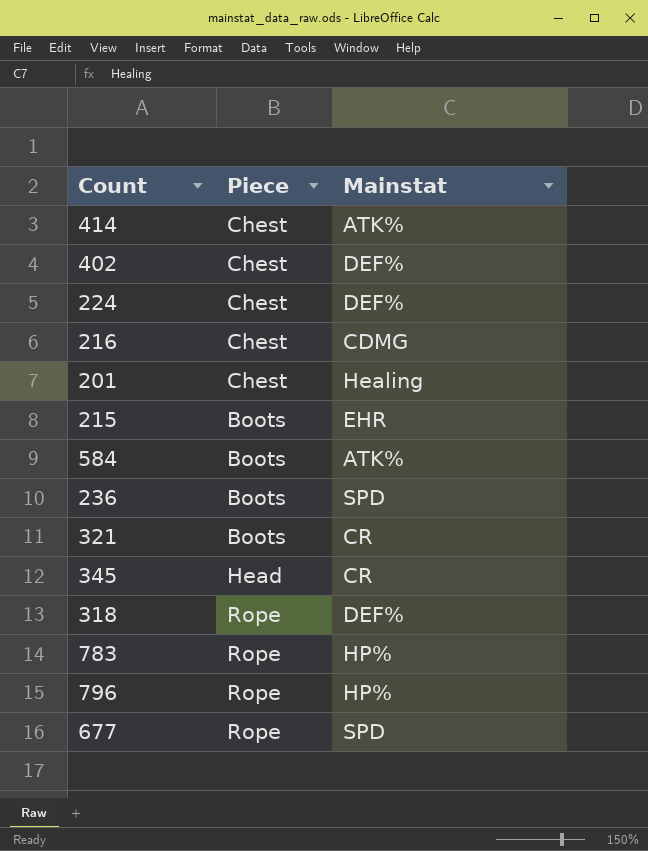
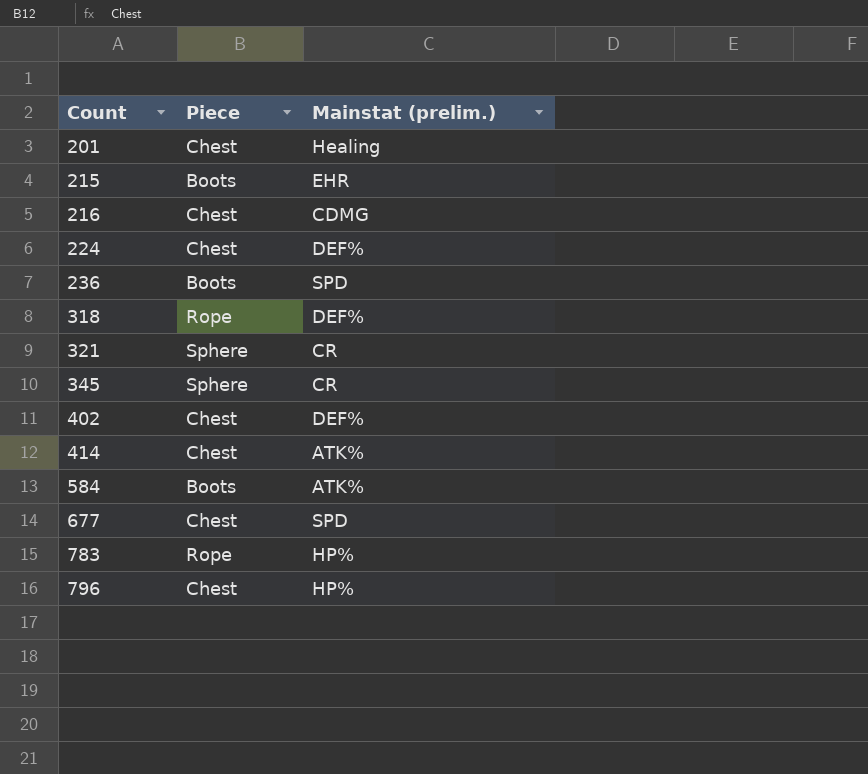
row order: none -> Count ascending
column name: Mainstat -> Mainstat (prelim.)
321 | Piece: Boots -> Sphere
345 | Piece: Head -> Sphere
677 | Piece: Rope -> Chest
796 | Piece: Rope -> Chest

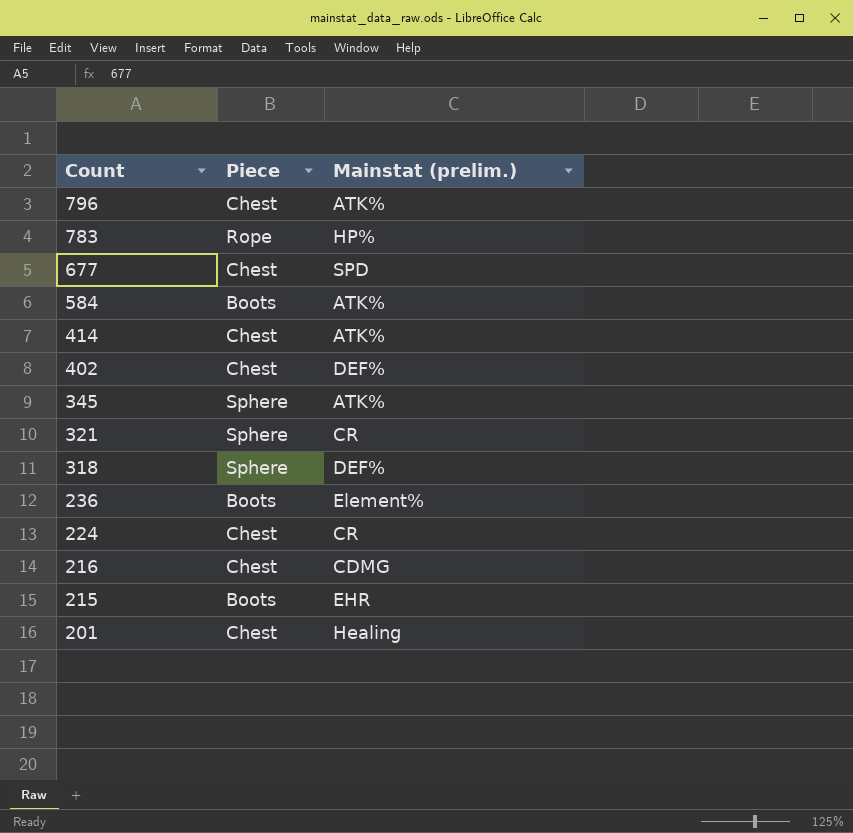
row order: Count ascending -> Count descending
796 | Mainstat (prelim.): HP% -> ATK%
345 | Mainstat (prelim.): CR -> ATK%
318 | Piece: Rope -> Sphere
236 | Mainstat (prelim.): SPD -> Element%
224 | Mainstat (prelim.): DEF% -> CR

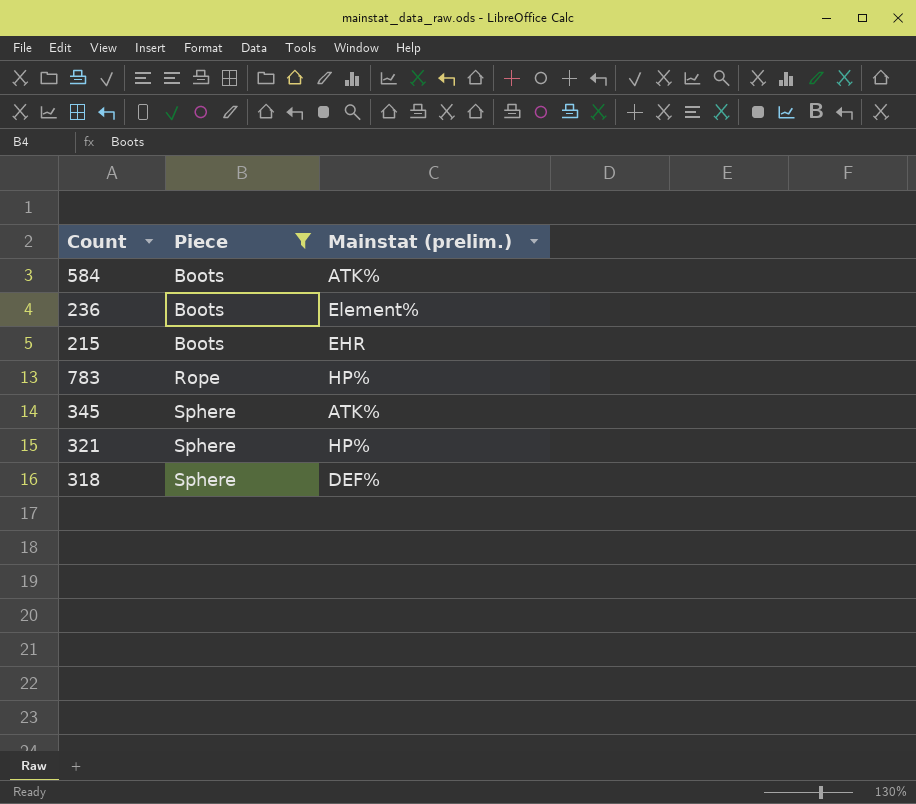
filter: none -> Piece != Chest
row order: Count descending -> Piece ascending
321 | Mainstat (prelim.): CR -> HP%

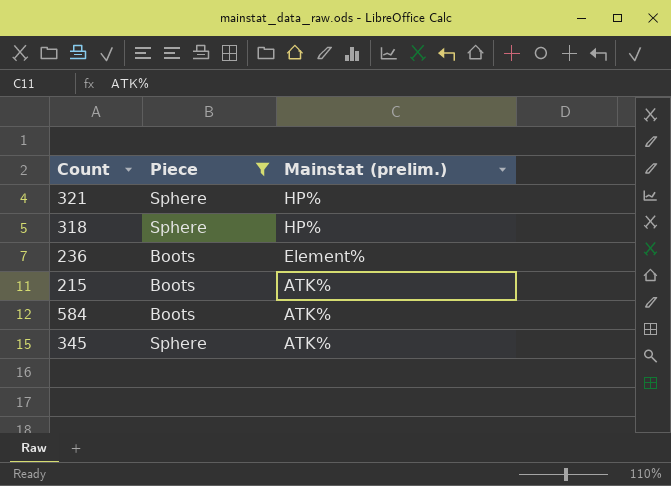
row order: Piece ascending -> Mainstat (prelim.) descending
row 783: Rope | HP% -> none
318 | Mainstat (prelim.): DEF% -> HP%
215 | Mainstat (prelim.): EHR -> ATK%

